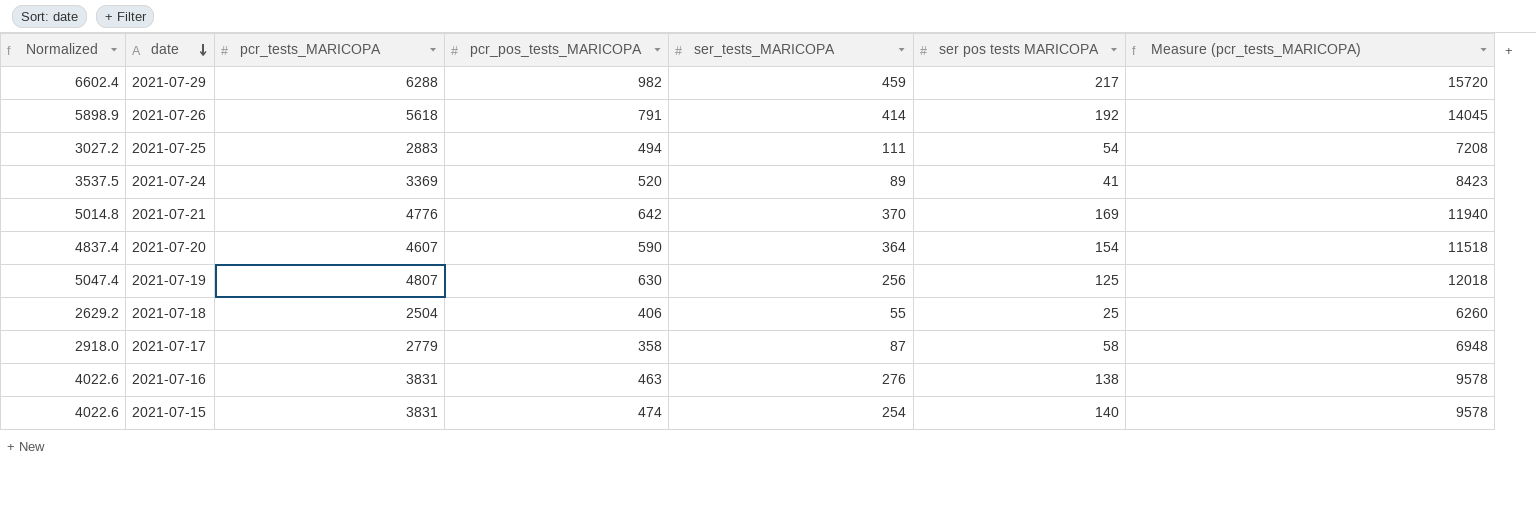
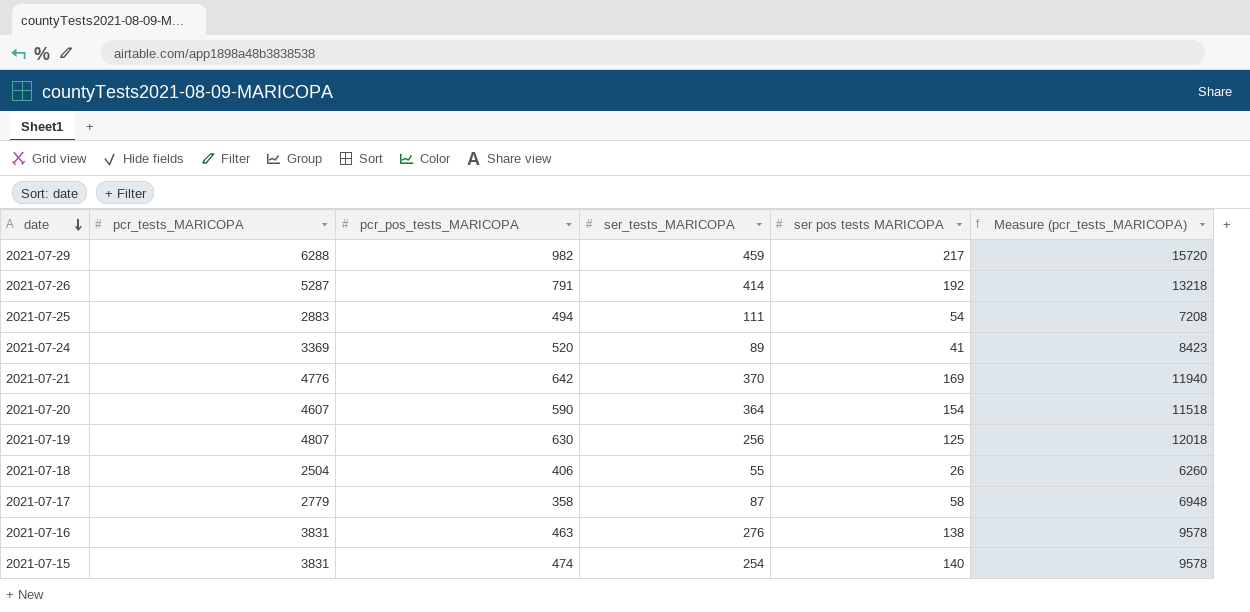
column Normalized | formula: [pcr_tests_MARICOPA] * 1.05 -> none
2021-07-26 | pcr_tests_MARICOPA: 5618 -> 5287
2021-07-26 | Measure (pcr_tests_MARICOPA): 14045 -> 13218
2021-07-18 | ser pos tests MARICOPA: 25 -> 26

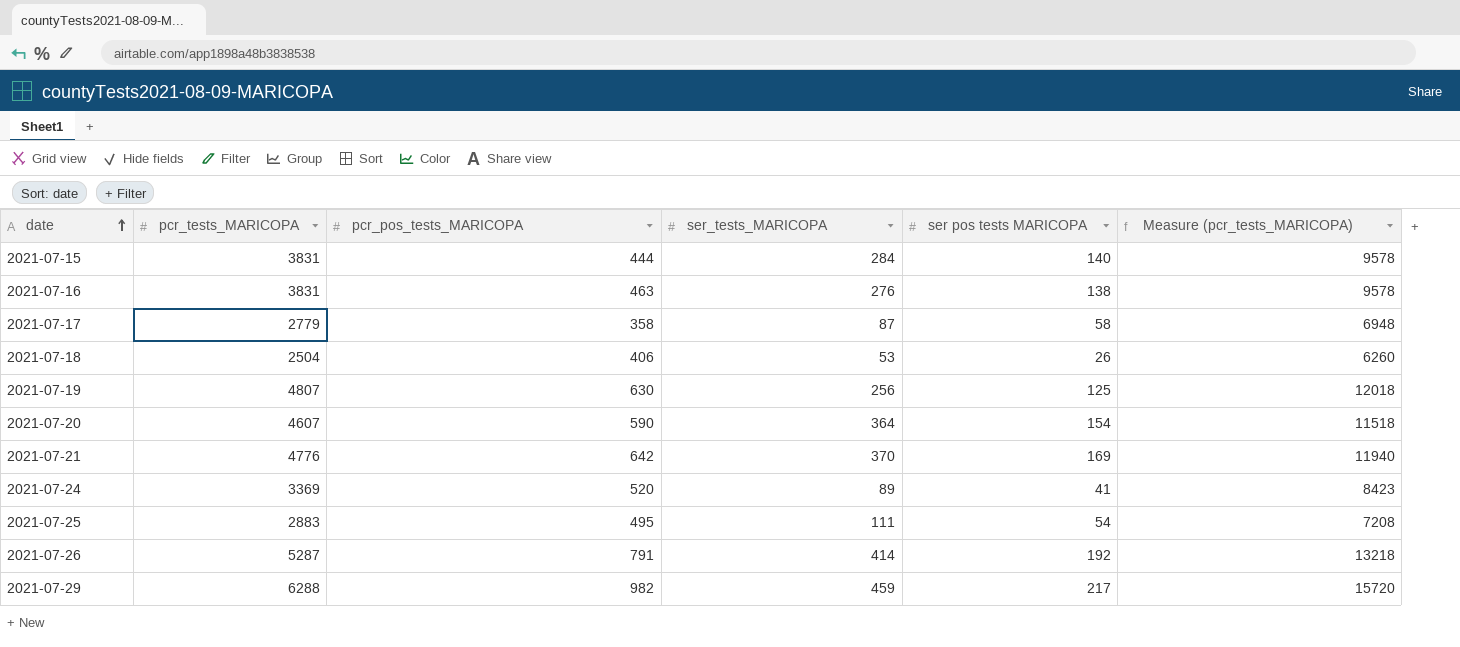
row order: date descending -> date ascending
2021-07-15 | pcr_pos_tests_MARICOPA: 474 -> 444
2021-07-15 | ser_tests_MARICOPA: 254 -> 284
2021-07-18 | ser_tests_MARICOPA: 55 -> 53
2021-07-25 | pcr_pos_tests_MARICOPA: 494 -> 495

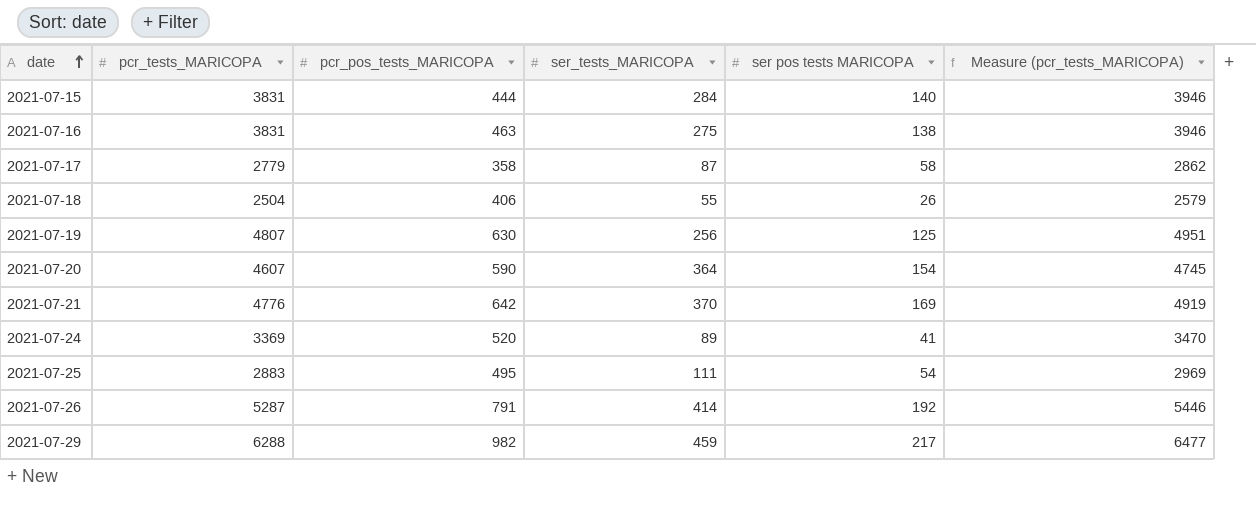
column Measure (pcr_tests_MARICOPA) | formula: [pcr_tests_MARICOPA] * 2.5 -> [pcr_tests_MARICOPA] * 1.03
2021-07-16 | ser_tests_MARICOPA: 276 -> 275
2021-07-18 | ser_tests_MARICOPA: 53 -> 55

